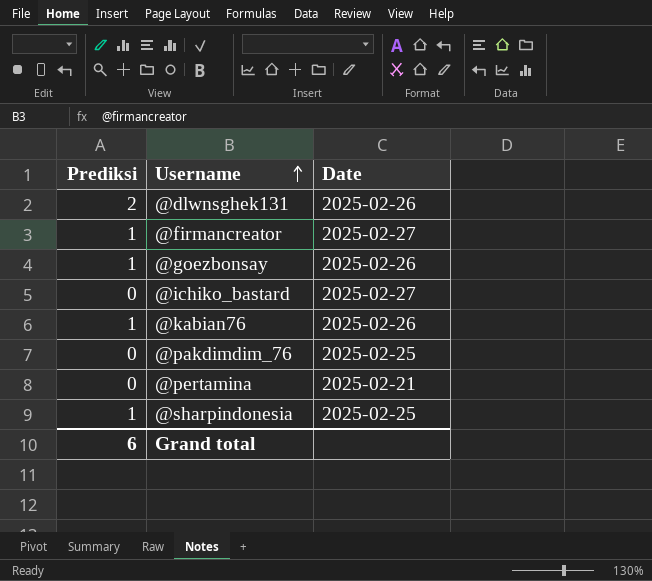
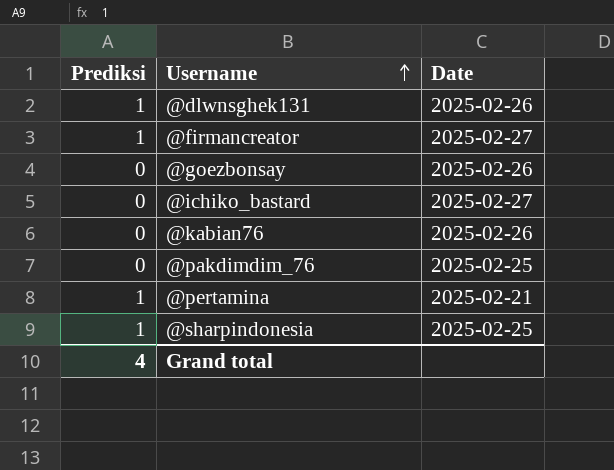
@dlwnsghek131 | Prediksi: 2 -> 1
@goezbonsay | Prediksi: 1 -> 0
@kabian76 | Prediksi: 1 -> 0
@pertamina | Prediksi: 0 -> 1
Grand total | Prediksi: 6 -> 4

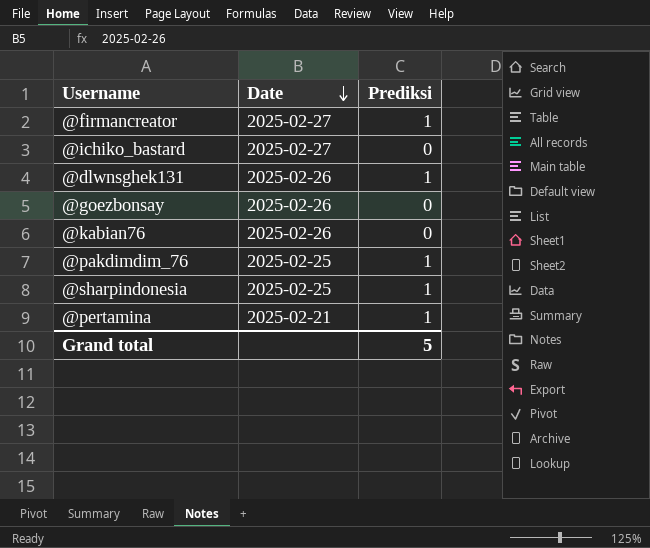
row order: Username ascending -> Date descending
column Prediksi | position: 1 -> 3
@pakdimdim_76 | Prediksi: 0 -> 1
Grand total | Prediksi: 4 -> 5

